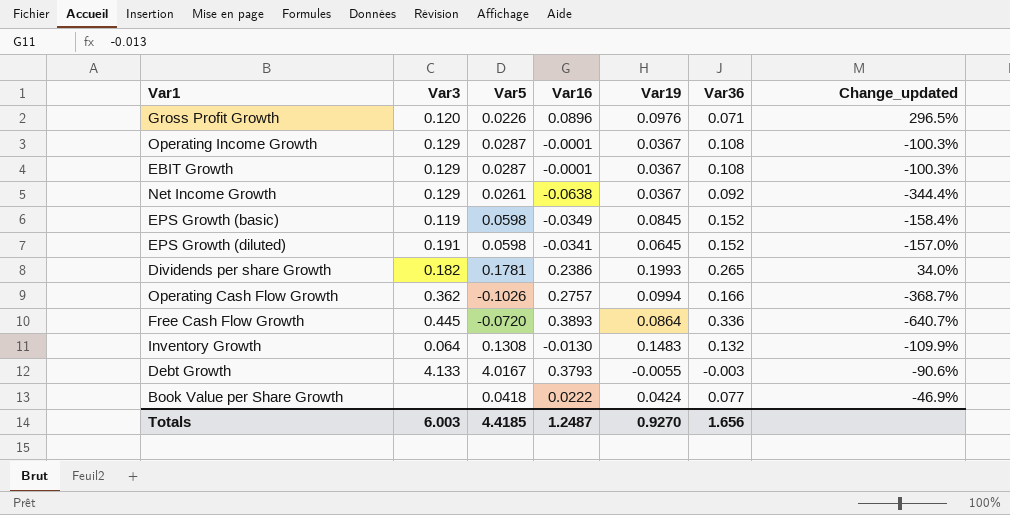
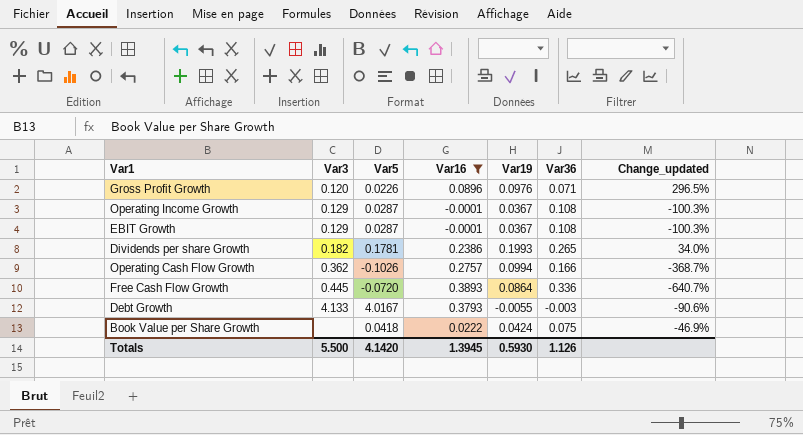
filter: none -> Var16 >= -0.0001
Book Value per Share Growth | Var36: 0.077 -> 0.075
Totals | Var3: 6.003 -> 5.500
Totals | Var5: 4.4185 -> 4.1420
Totals | Var16: 1.2487 -> 1.3945
Totals | Var19: 0.9270 -> 0.5930
Totals | Var36: 1.656 -> 1.126

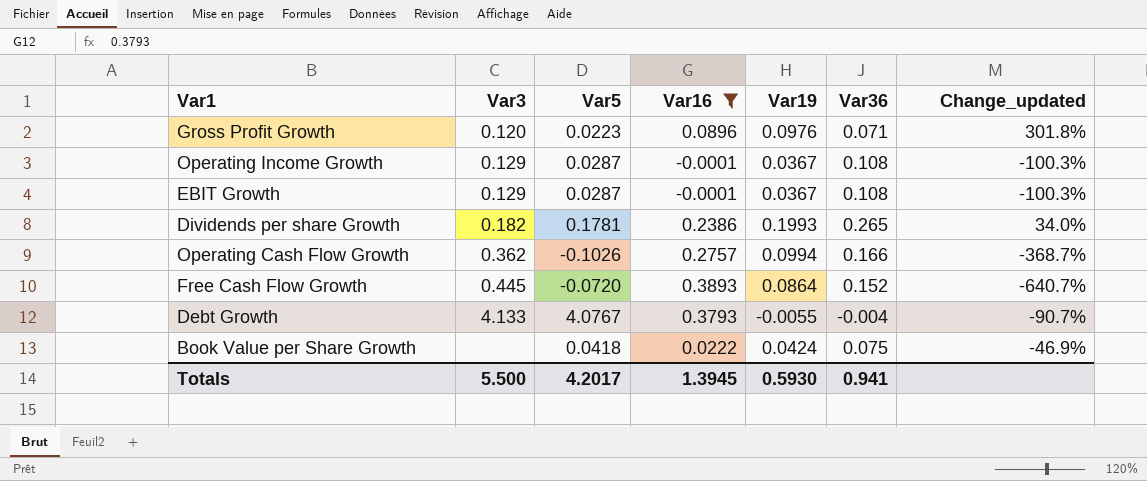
Gross Profit Growth | Var5: 0.0226 -> 0.0223
Gross Profit Growth | Change_updated: 296.5% -> 301.8%
Free Cash Flow Growth | Var36: 0.336 -> 0.152
Debt Growth | Var5: 4.0167 -> 4.0767
Debt Growth | Var36: -0.003 -> -0.004
Debt Growth | Change_updated: -90.6% -> -90.7%
Totals | Var5: 4.1420 -> 4.2017
Totals | Var36: 1.126 -> 0.941

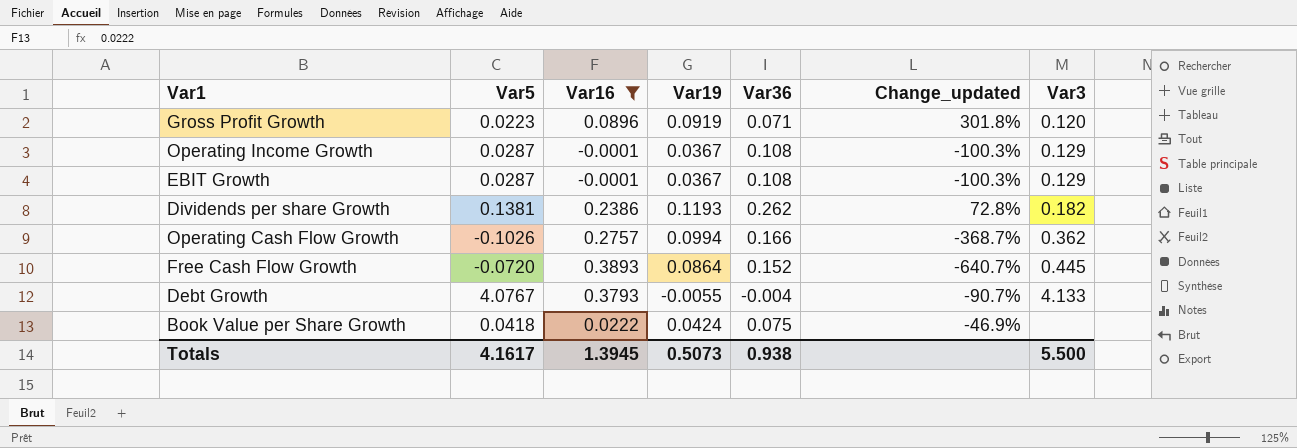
column Var3 | position: 2 -> 7
Gross Profit Growth | Var19: 0.0976 -> 0.0919
Dividends per share Growth | Var5: 0.1781 -> 0.1381
Dividends per share Growth | Var19: 0.1993 -> 0.1193
Dividends per share Growth | Var36: 0.265 -> 0.262
Dividends per share Growth | Change_updated: 34.0% -> 72.8%
Totals | Var5: 4.2017 -> 4.1617
Totals | Var19: 0.5930 -> 0.5073
Totals | Var36: 0.941 -> 0.938

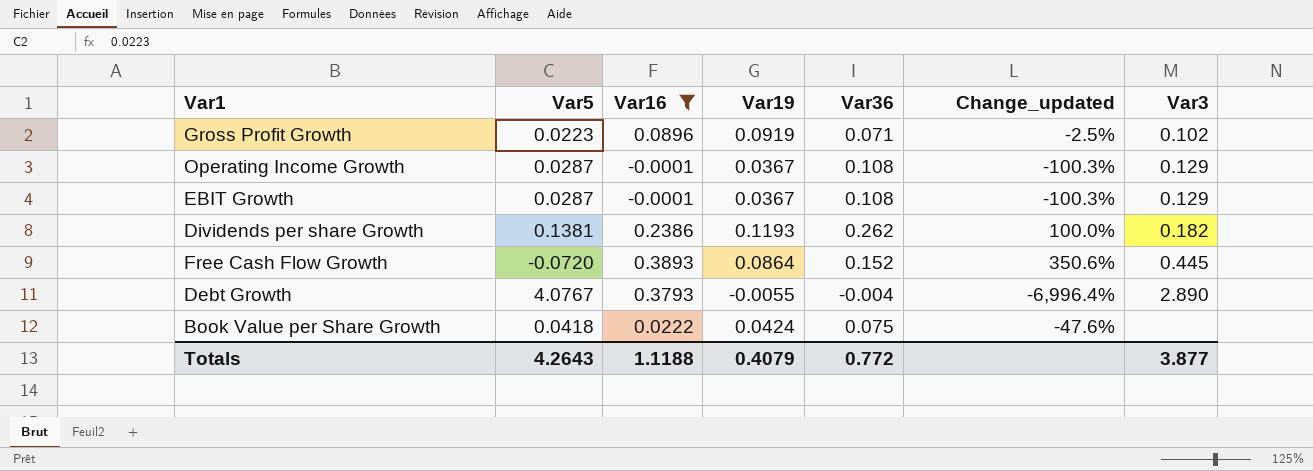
column Change_updated | formula: ([Var16] - [Var5]) / [Var5] -> ([Var16] - [Var19]) / [Var19]
row Operating Cash Flow Growth: -0.1026 | 0.2757 | 0.0994 | 0.166 | -368.7% | 0.362 -> none
Gross Profit Growth | Var3: 0.120 -> 0.102
Debt Growth | Var3: 4.133 -> 2.890
Totals | Var5: 4.1617 -> 4.2643
Totals | Var16: 1.3945 -> 1.1188
Totals | Var19: 0.5073 -> 0.4079
Totals | Var36: 0.938 -> 0.772
Totals | Var3: 5.500 -> 3.877

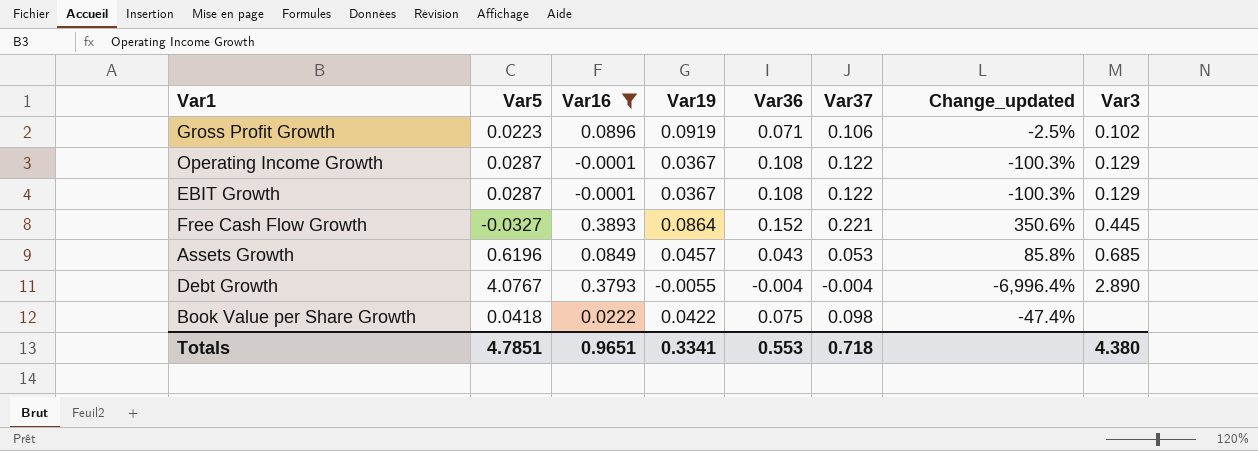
column Var37 | position: none -> 6
row Dividends per share Growth: 0.1381 | 0.2386 | 0.1193 | 0.262 | 100.0% | 0.182 -> none
Free Cash Flow Growth | Var5: -0.0720 -> -0.0327
row Assets Growth: none -> 0.6196 | 0.0849 | 0.0457 | 0.043 | 0.053 | 85.8% | 0.685
Book Value per Share Growth | Var19: 0.0424 -> 0.0422
Book Value per Share Growth | Change_updated: -47.6% -> -47.4%
Totals | Var5: 4.2643 -> 4.7851
Totals | Var16: 1.1188 -> 0.9651
Totals | Var19: 0.4079 -> 0.3341
Totals | Var36: 0.772 -> 0.553
Totals | Var3: 3.877 -> 4.380

